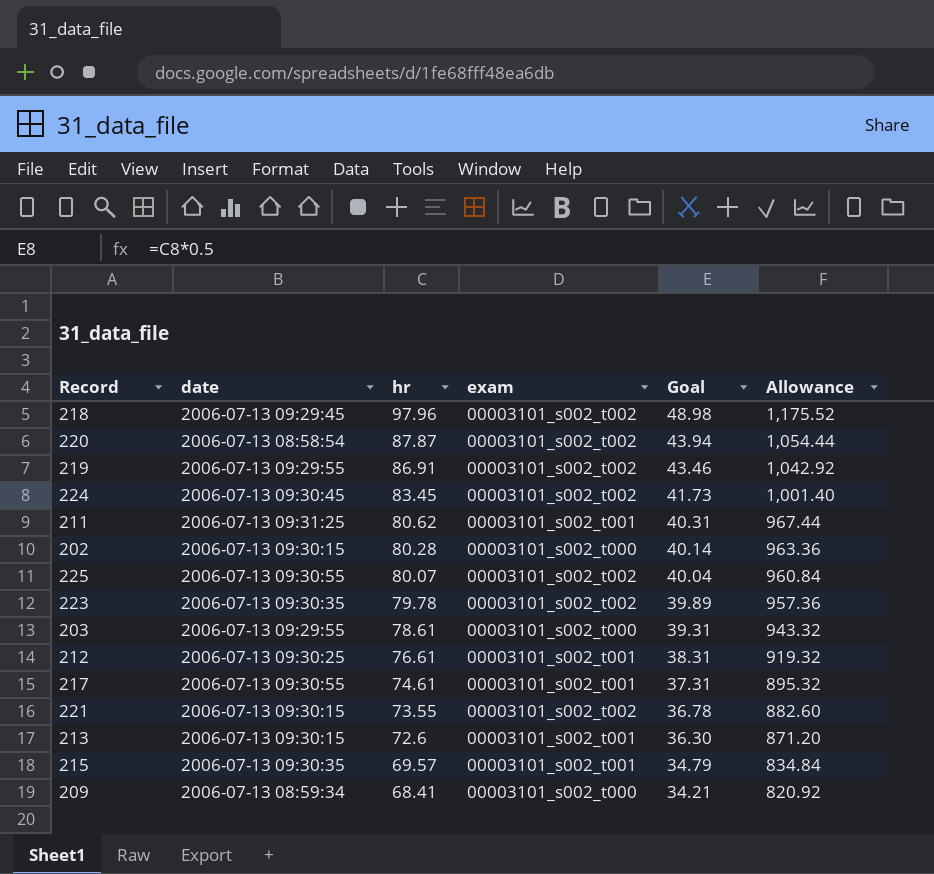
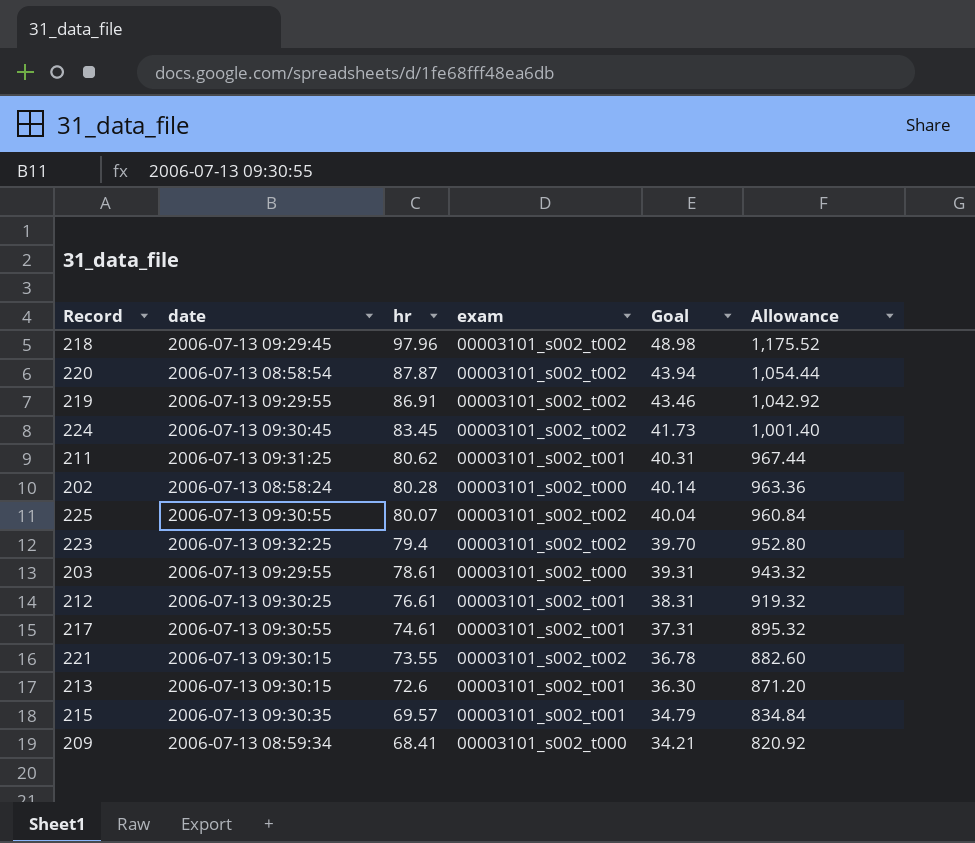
202 | date: 2006-07-13 09:30:15 -> 2006-07-13 08:58:24
223 | date: 2006-07-13 09:30:35 -> 2006-07-13 09:32:25
223 | hr: 79.78 -> 79.4
223 | Goal: 39.89 -> 39.70
223 | Allowance: 957.36 -> 952.80

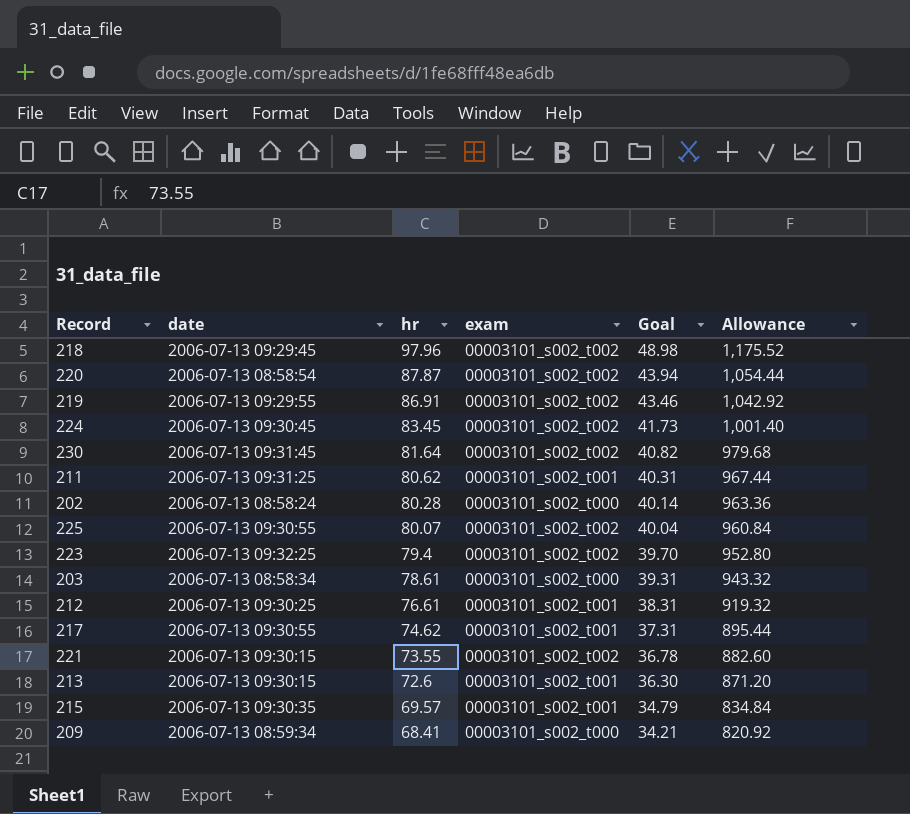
row 230: none -> 2006-07-13 09:31:45 | 81.64 | 00003101_s002_t002 | 40.82 | 979.68
203 | date: 2006-07-13 09:29:55 -> 2006-07-13 08:58:34
217 | hr: 74.61 -> 74.62
217 | Allowance: 895.32 -> 895.44

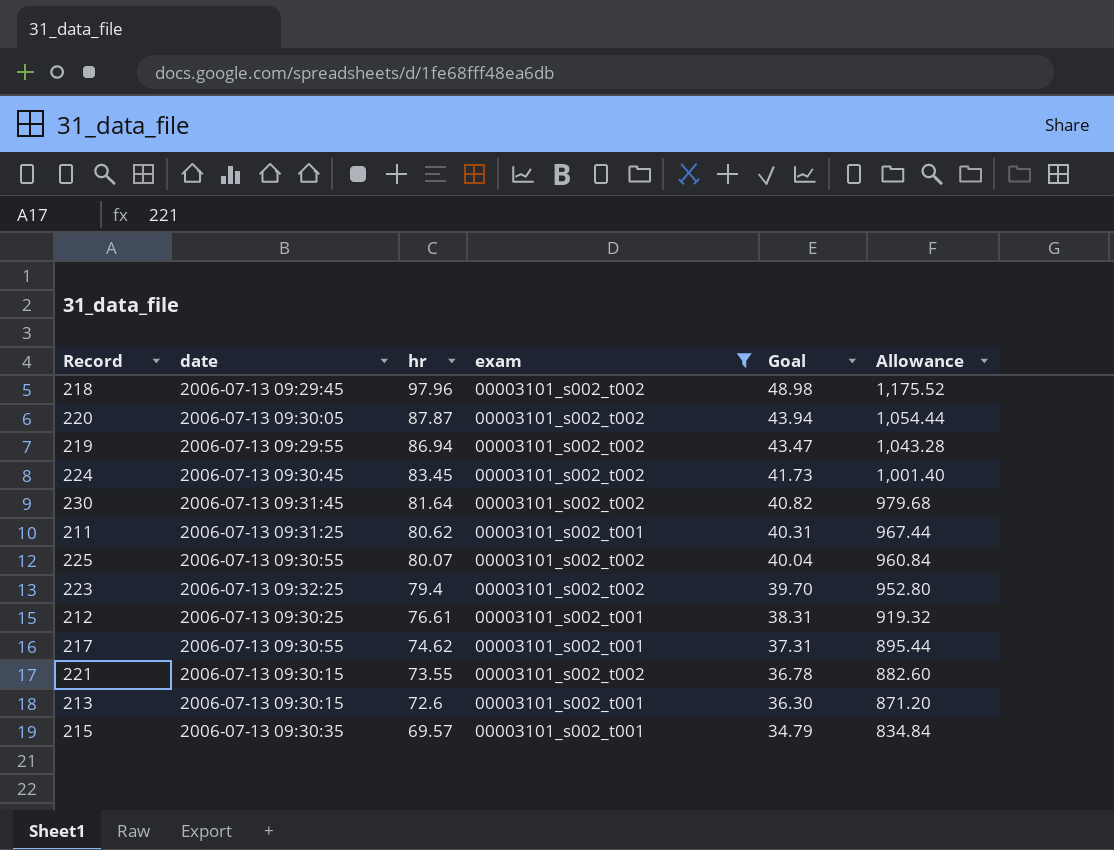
filter: none -> exam != 00003101_s002_t000
220 | date: 2006-07-13 08:58:54 -> 2006-07-13 09:30:05
219 | hr: 86.91 -> 86.94
219 | Goal: 43.46 -> 43.47
219 | Allowance: 1,042.92 -> 1,043.28

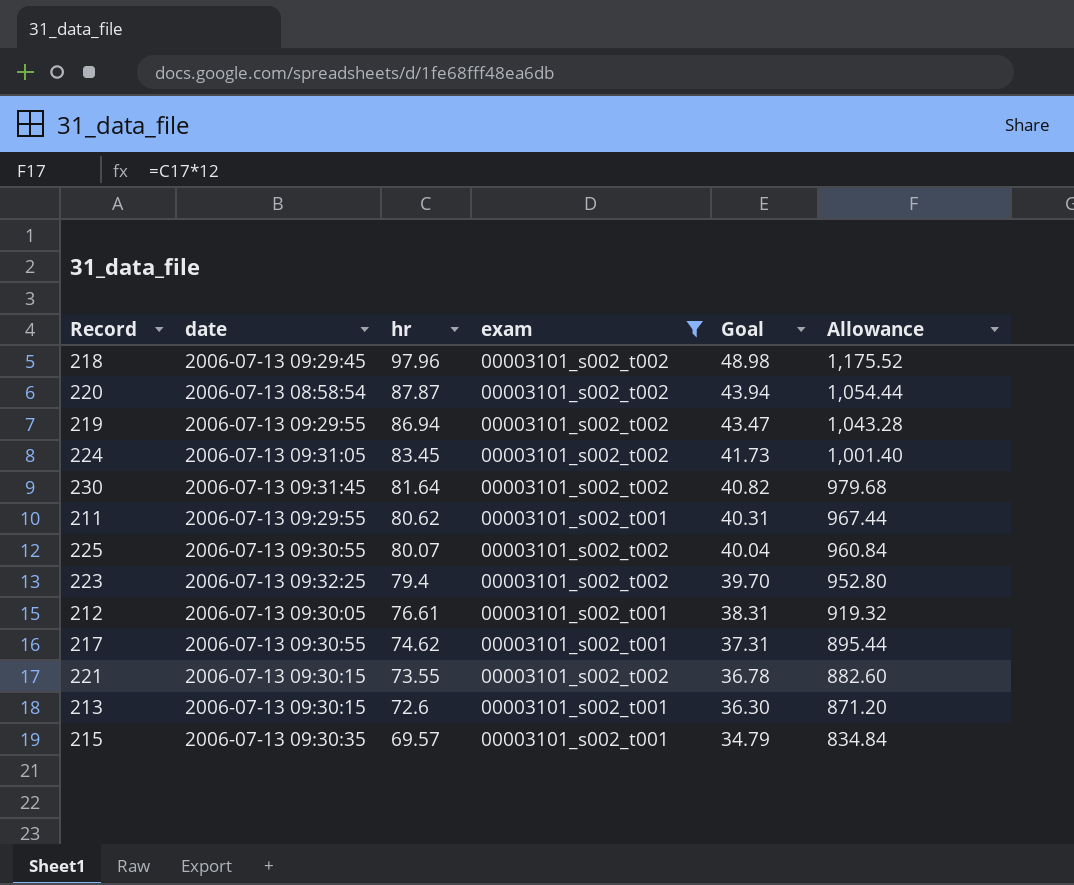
220 | date: 2006-07-13 09:30:05 -> 2006-07-13 08:58:54
224 | date: 2006-07-13 09:30:45 -> 2006-07-13 09:31:05
211 | date: 2006-07-13 09:31:25 -> 2006-07-13 09:29:55
212 | date: 2006-07-13 09:30:25 -> 2006-07-13 09:30:05

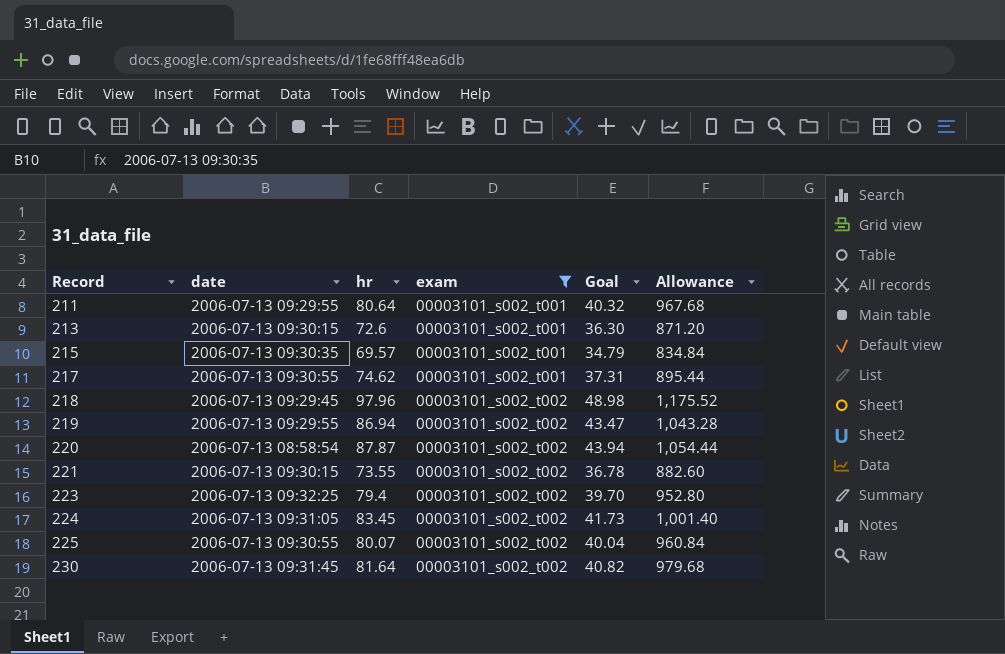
row order: hr descending -> Record ascending
row 212: 2006-07-13 09:30:05 | 76.61 | 00003101_s002_t001 | 38.31 | 919.32 -> none
211 | hr: 80.62 -> 80.64
211 | Goal: 40.31 -> 40.32
211 | Allowance: 967.44 -> 967.68

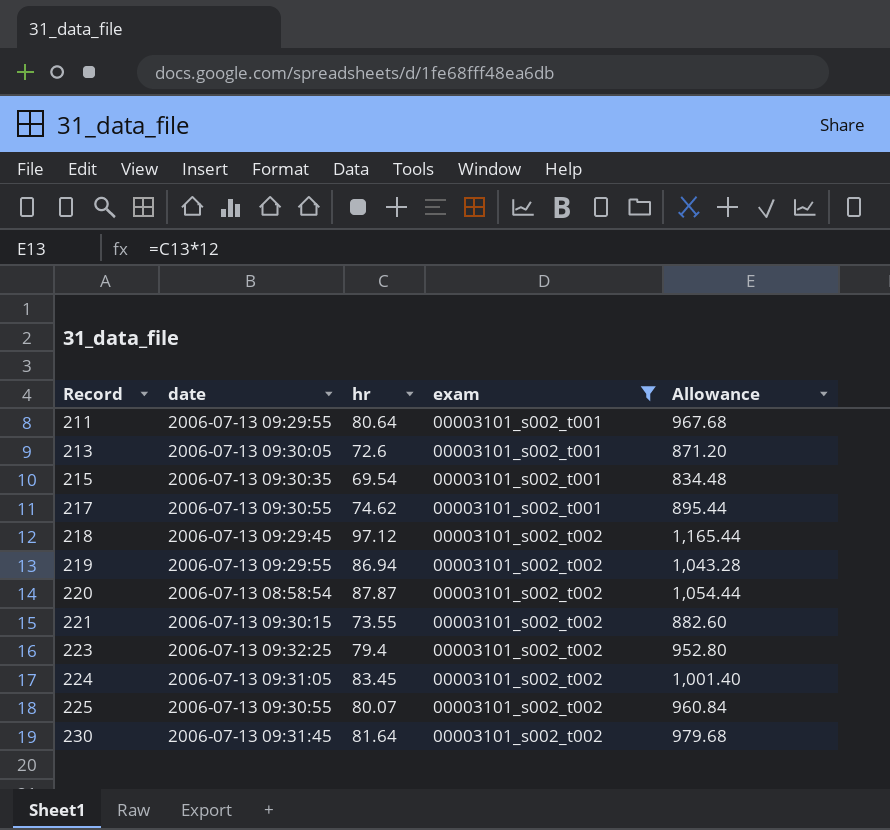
column Goal | formula: [hr] * 0.5 -> none
213 | date: 2006-07-13 09:30:15 -> 2006-07-13 09:30:05
215 | hr: 69.57 -> 69.54
215 | Allowance: 834.84 -> 834.48
218 | hr: 97.96 -> 97.12
218 | Allowance: 1,175.52 -> 1,165.44

